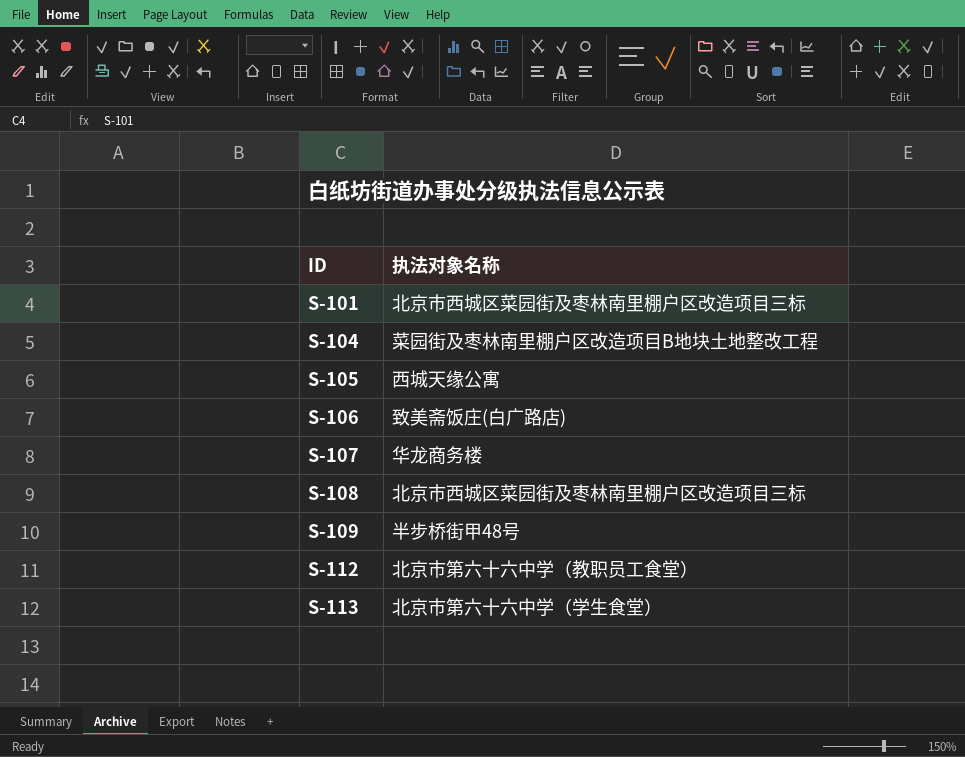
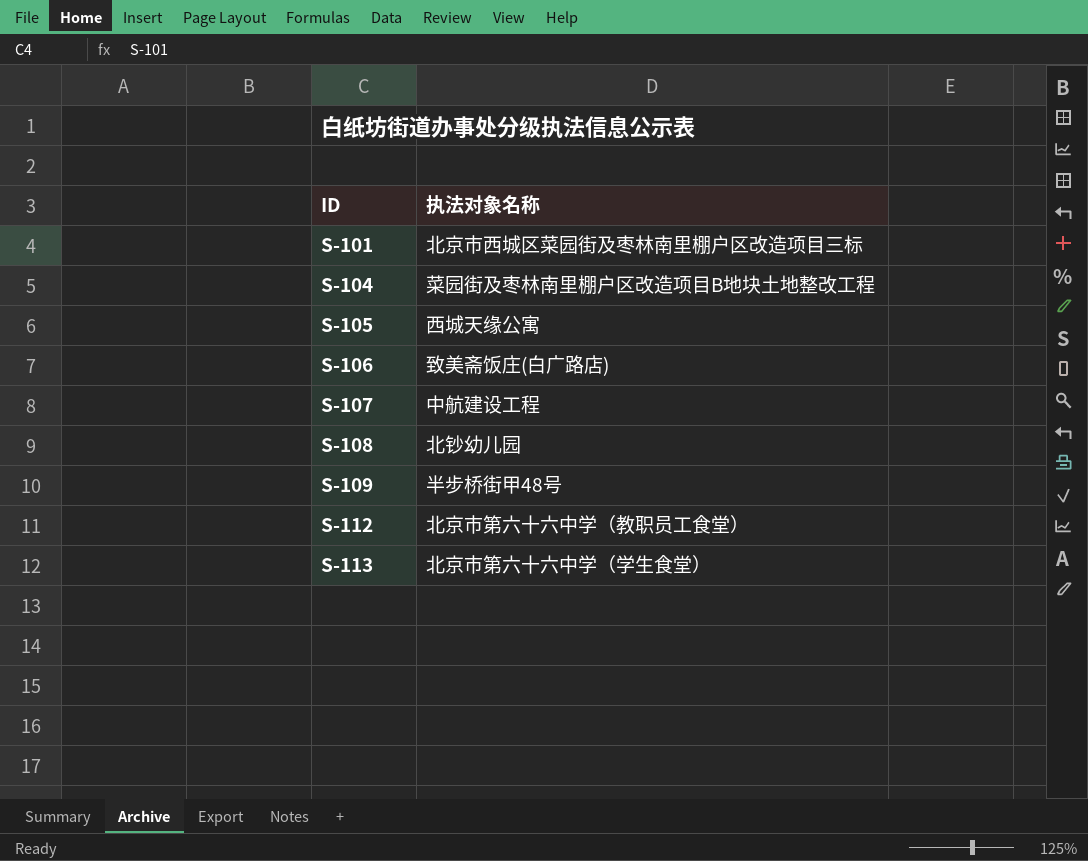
S-107 | 执法对象名称: 华龙商务楼 -> 中航建设工程
S-108 | 执法对象名称: 北京市西城区菜园街及枣林南里棚户区改造项目三标 -> 北钞幼儿园

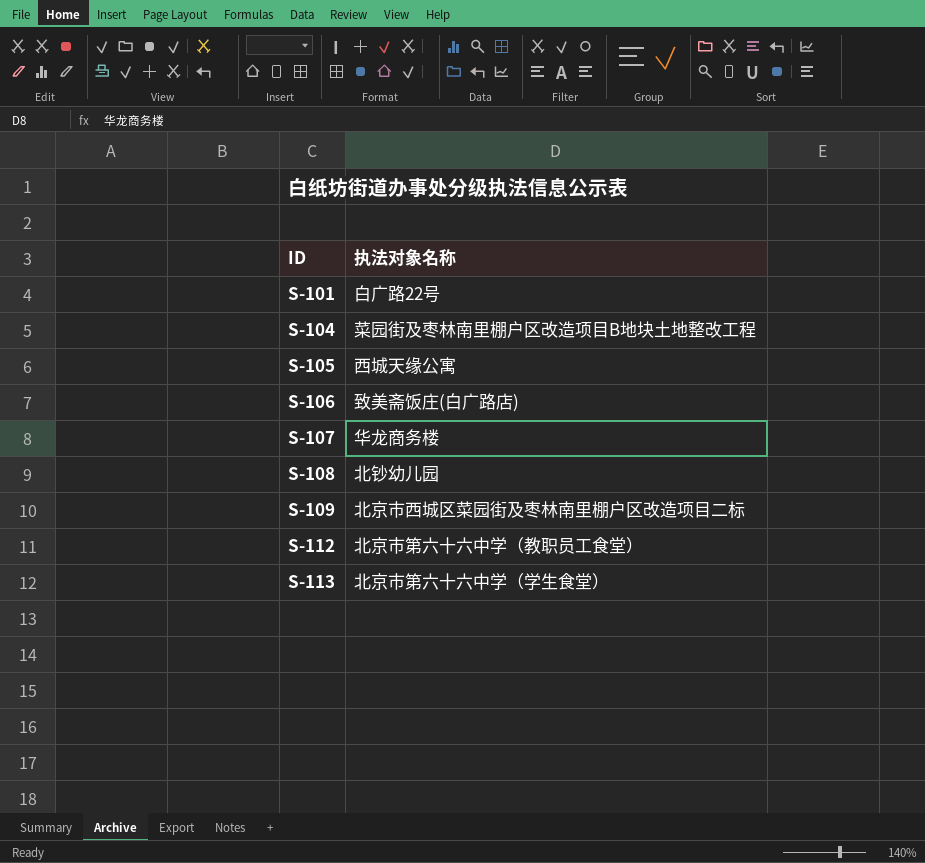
S-101 | 执法对象名称: 北京市西城区菜园街及枣林南里棚户区改造项目三标 -> 白广路22号
S-107 | 执法对象名称: 中航建设工程 -> 华龙商务楼
S-109 | 执法对象名称: 半步桥街甲48号 -> 北京市西城区菜园街及枣林南里棚户区改造项目二标

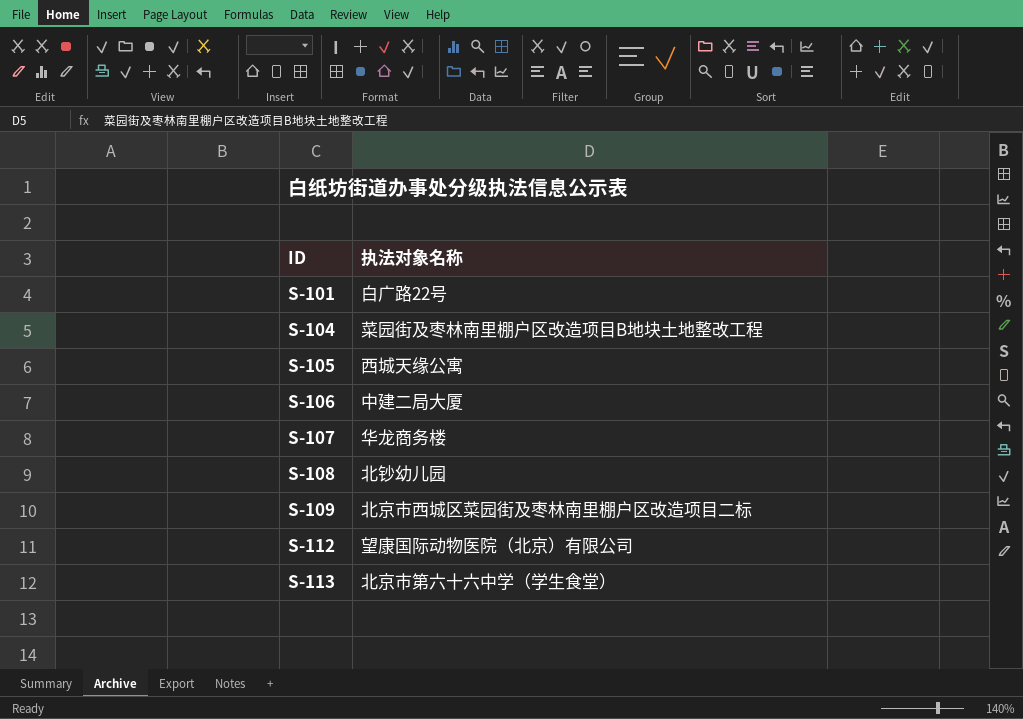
S-106 | 执法对象名称: 致美斋饭庄(白广路店) -> 中建二局大厦
S-112 | 执法对象名称: 北京市第六十六中学（教职员工食堂） -> 望康国际动物医院（北京）有限公司

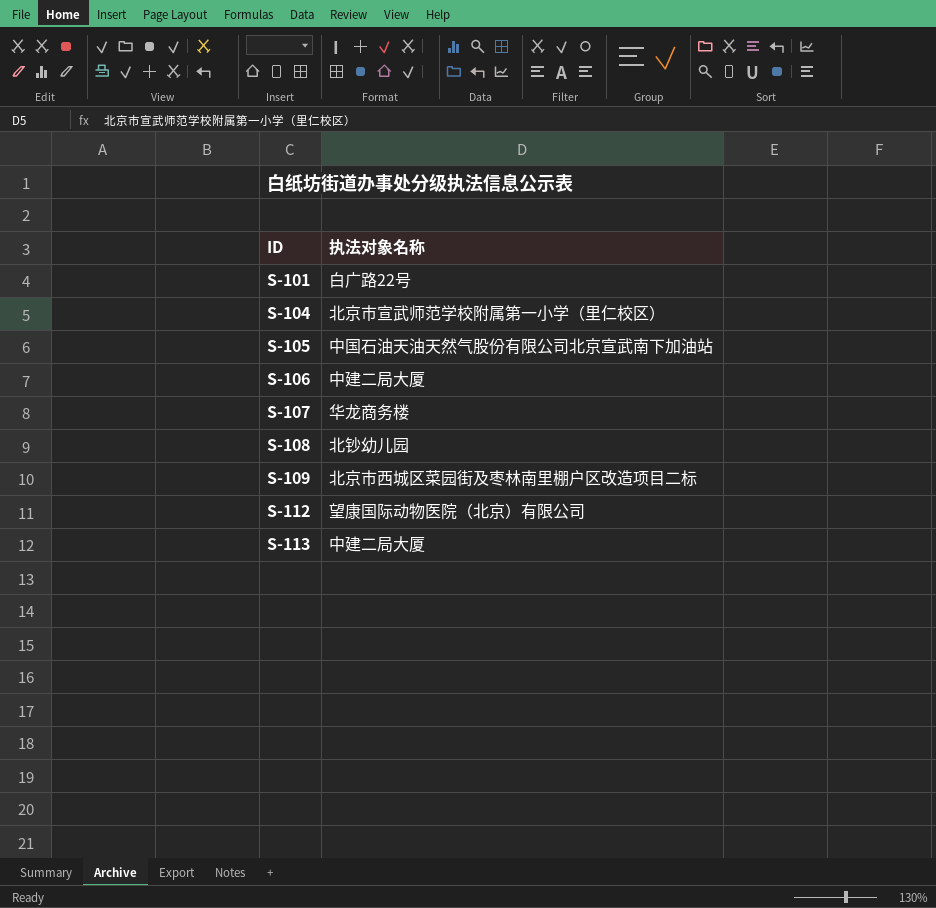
S-104 | 执法对象名称: 菜园街及枣林南里棚户区改造项目B地块土地整改工程 -> 北京市宣武师范学校附属第一小学（里仁校区）
S-105 | 执法对象名称: 西城天缘公寓 -> 中国石油天油天然气股份有限公司北京宣武南下加油站
S-113 | 执法对象名称: 北京市第六十六中学（学生食堂） -> 中建二局大厦

